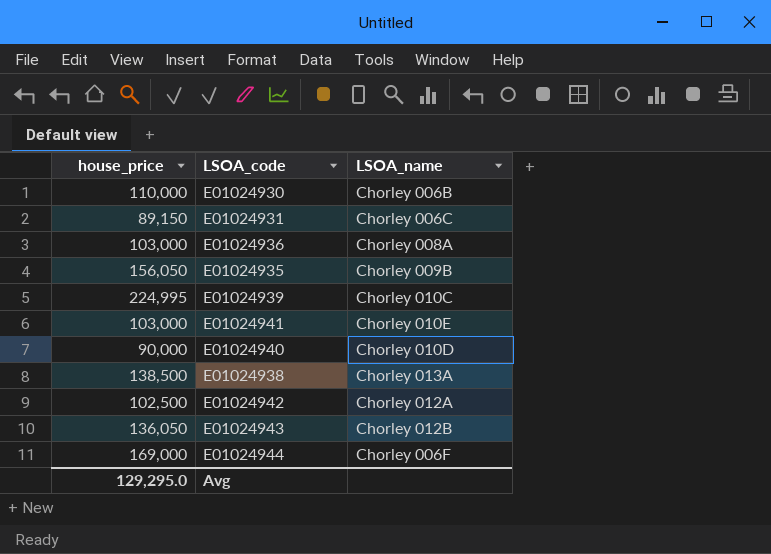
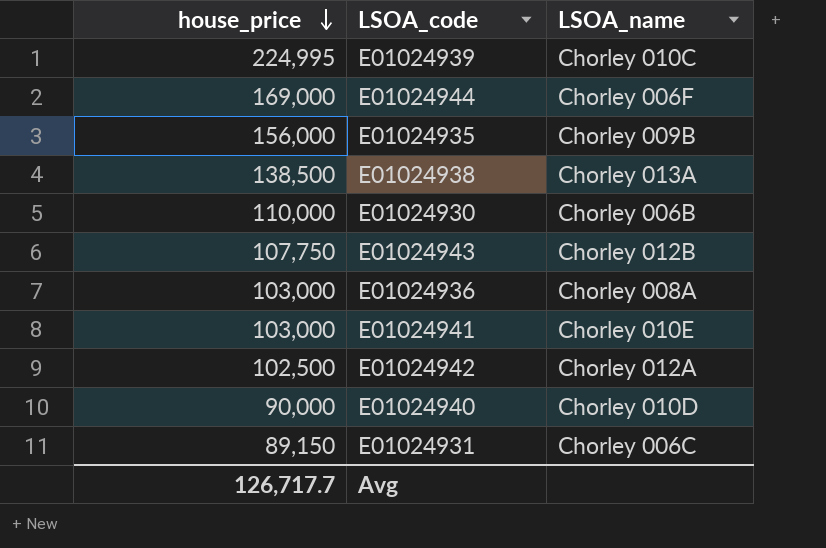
row order: none -> house_price descending
E01024935 | house_price: 156,050 -> 156,000
E01024943 | house_price: 136,050 -> 107,750
Avg | house_price: 129,295.0 -> 126,717.7

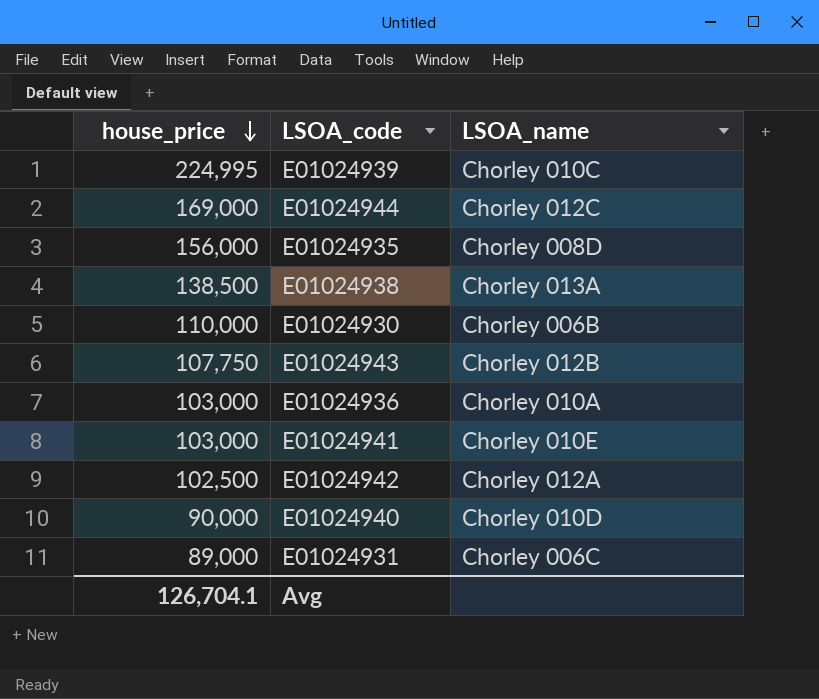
E01024944 | LSOA_name: Chorley 006F -> Chorley 012C
E01024935 | LSOA_name: Chorley 009B -> Chorley 008D
E01024936 | LSOA_name: Chorley 008A -> Chorley 010A
E01024931 | house_price: 89,150 -> 89,000
Avg | house_price: 126,717.7 -> 126,704.1

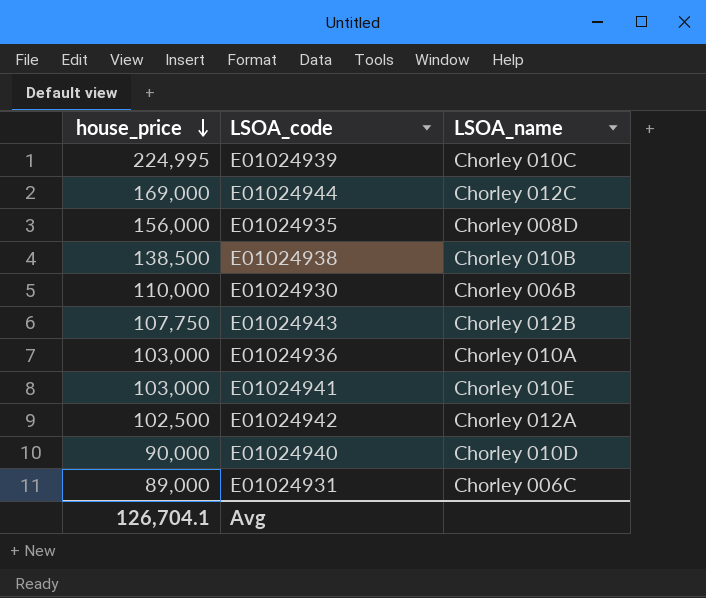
E01024938 | LSOA_name: Chorley 013A -> Chorley 010B

